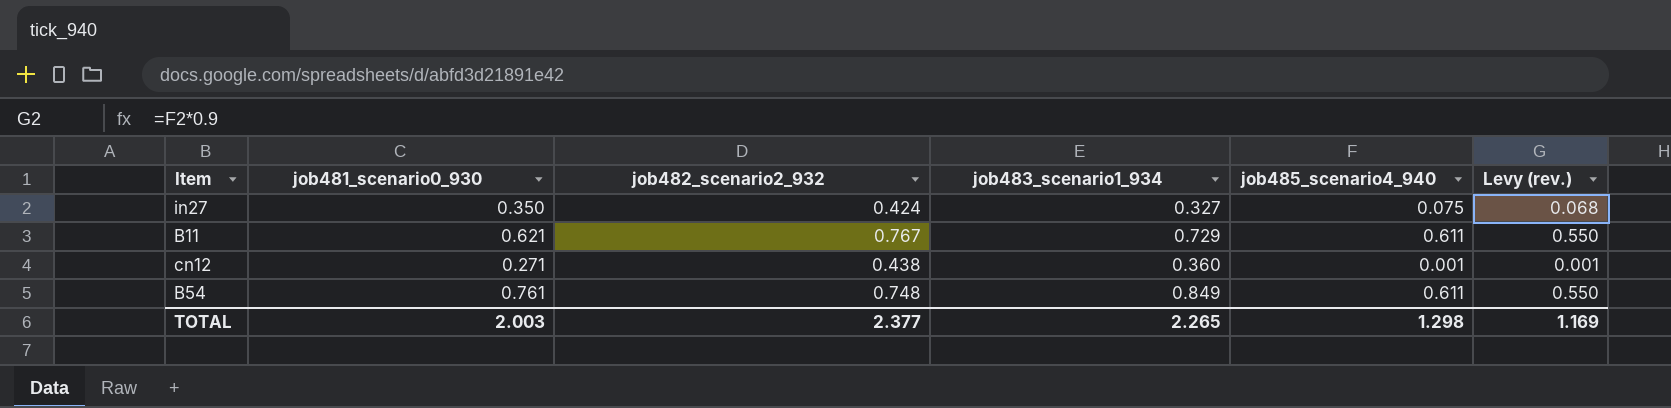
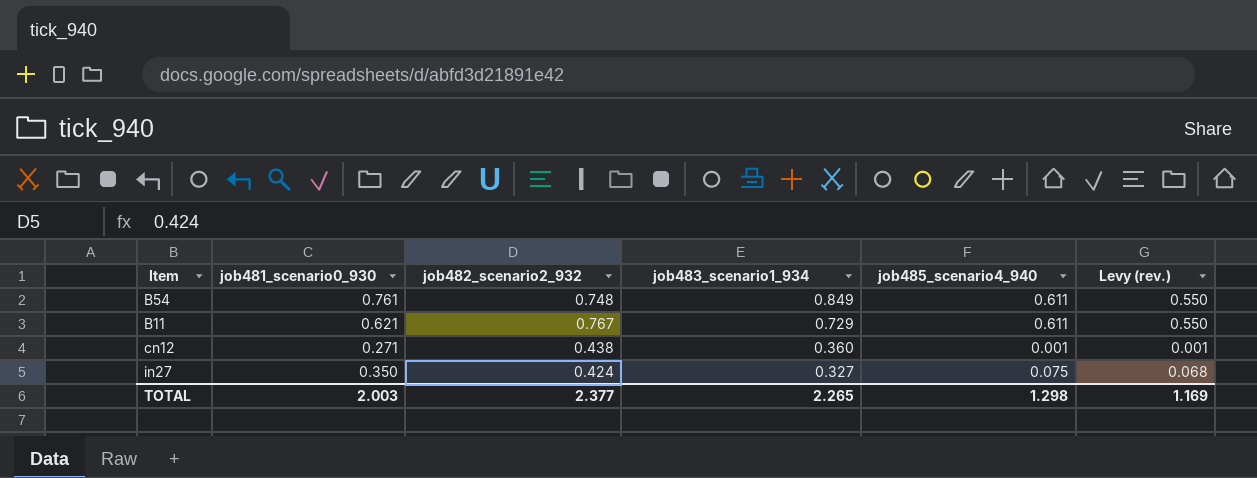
row order: none -> job483_scenario1_934 descending

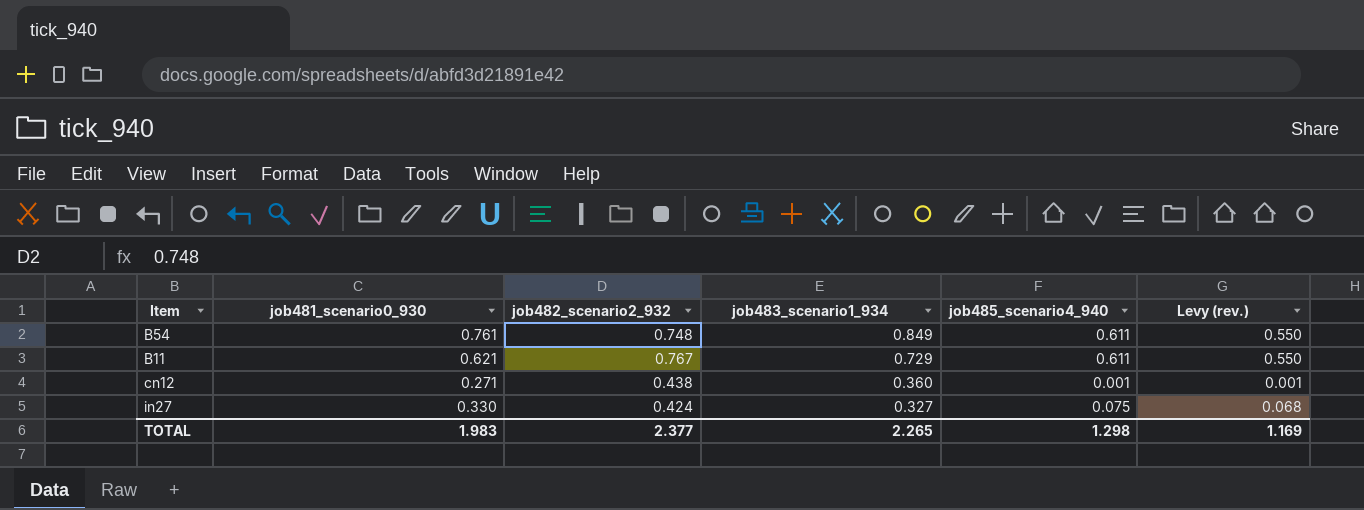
in27 | job481_scenario0_930: 0.350 -> 0.330
TOTAL | job481_scenario0_930: 2.003 -> 1.983

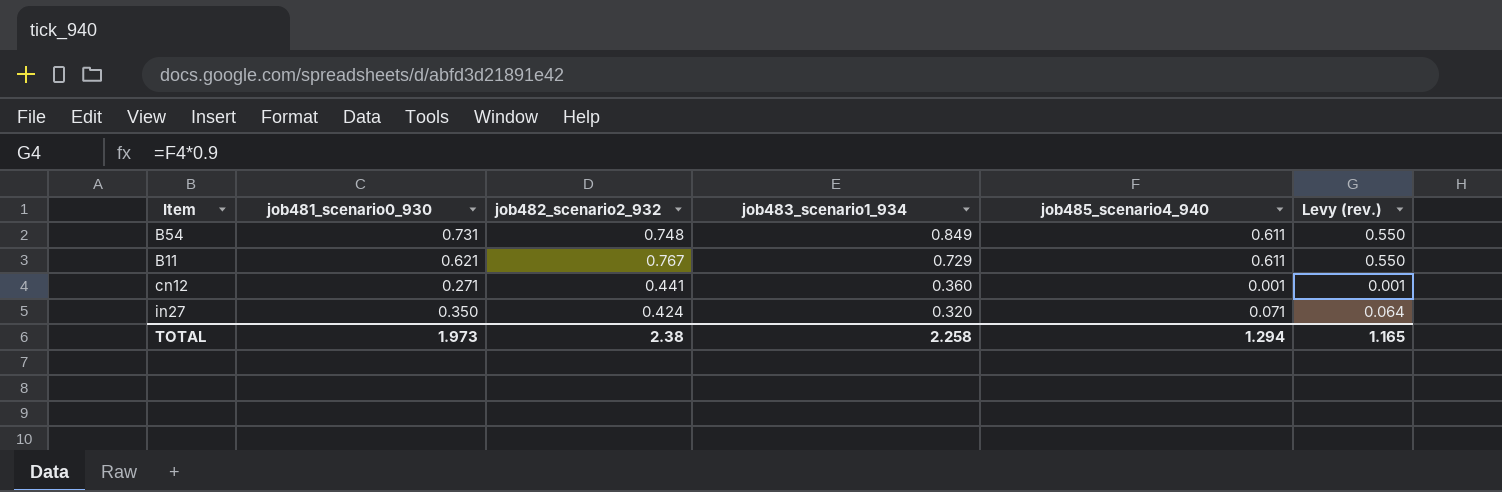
B54 | job481_scenario0_930: 0.761 -> 0.731
cn12 | job482_scenario2_932: 0.438 -> 0.441
in27 | job481_scenario0_930: 0.330 -> 0.350
in27 | job483_scenario1_934: 0.327 -> 0.320
in27 | job485_scenario4_940: 0.075 -> 0.071
in27 | Levy (rev.): 0.068 -> 0.064
TOTAL | job481_scenario0_930: 1.983 -> 1.973
TOTAL | job482_scenario2_932: 2.377 -> 2.38
TOTAL | job483_scenario1_934: 2.265 -> 2.258
TOTAL | job485_scenario4_940: 1.298 -> 1.294
TOTAL | Levy (rev.): 1.169 -> 1.165

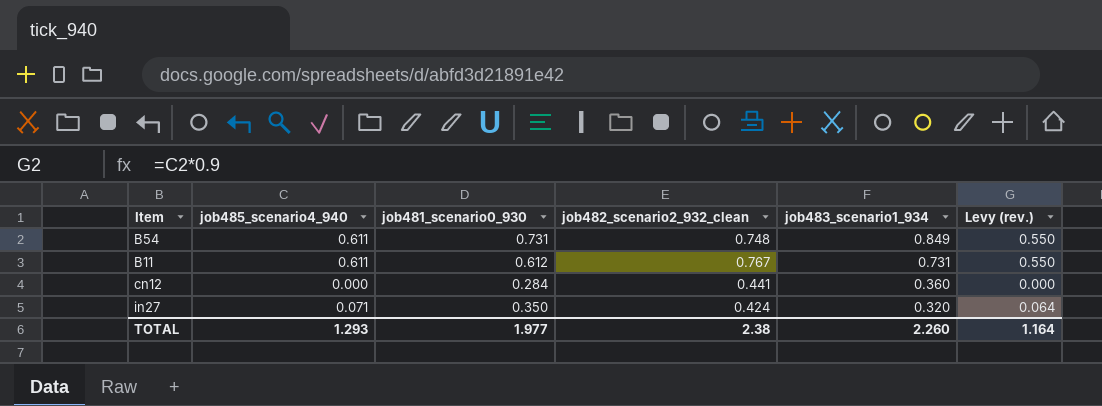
column job485_scenario4_940 | position: 5 -> 2
column name: job482_scenario2_932 -> job482_scenario2_932_clean
B11 | job481_scenario0_930: 0.621 -> 0.612
B11 | job483_scenario1_934: 0.729 -> 0.731
cn12 | job485_scenario4_940: 0.001 -> 0.000
cn12 | job481_scenario0_930: 0.271 -> 0.284
cn12 | Levy (rev.): 0.001 -> 0.000
TOTAL | job485_scenario4_940: 1.294 -> 1.293
TOTAL | job481_scenario0_930: 1.973 -> 1.977
TOTAL | job483_scenario1_934: 2.258 -> 2.260
TOTAL | Levy (rev.): 1.165 -> 1.164

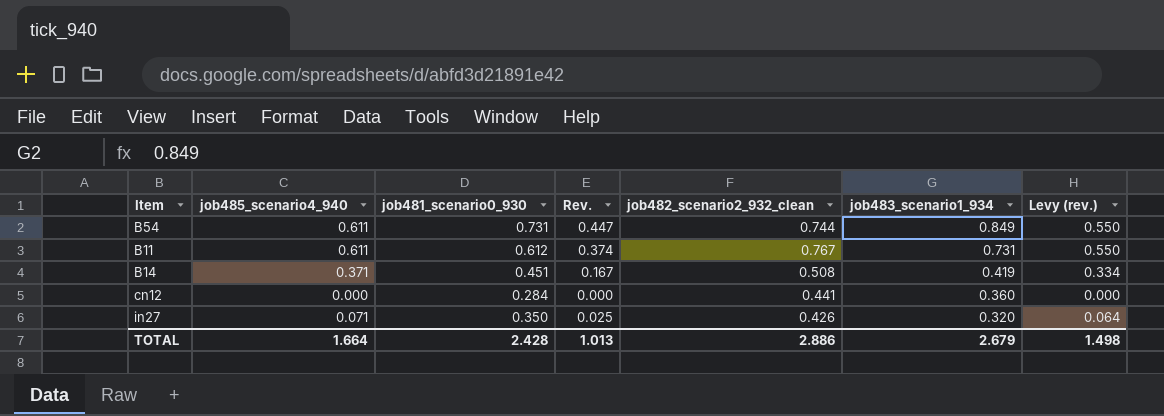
column Rev. | formula: none -> [job485_scenario4_940] * [job481_scenario0_930]
B54 | job482_scenario2_932_clean: 0.748 -> 0.744
row B14: none -> 0.371 | 0.451 | 0.167 | 0.508 | 0.419 | 0.334
in27 | job482_scenario2_932_clean: 0.424 -> 0.426
TOTAL | job485_scenario4_940: 1.293 -> 1.664
TOTAL | job481_scenario0_930: 1.977 -> 2.428
TOTAL | job482_scenario2_932_clean: 2.38 -> 2.886
TOTAL | job483_scenario1_934: 2.260 -> 2.679
TOTAL | Levy (rev.): 1.164 -> 1.498

